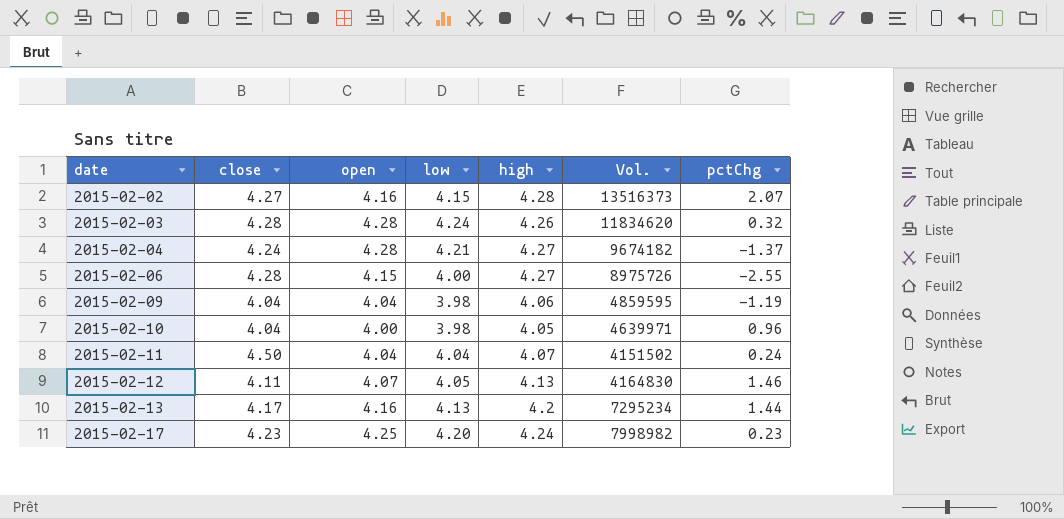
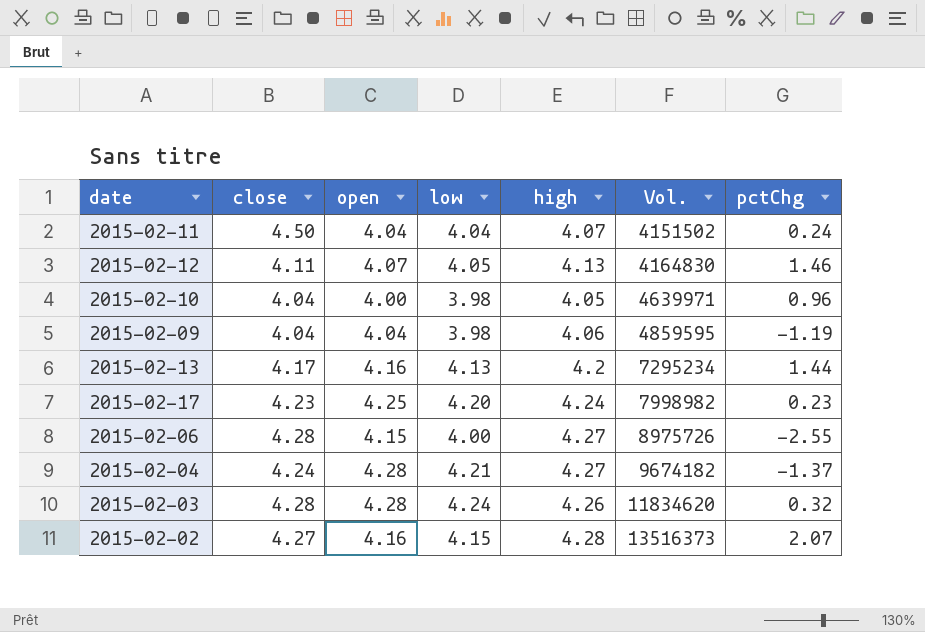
row order: date ascending -> Vol. ascending

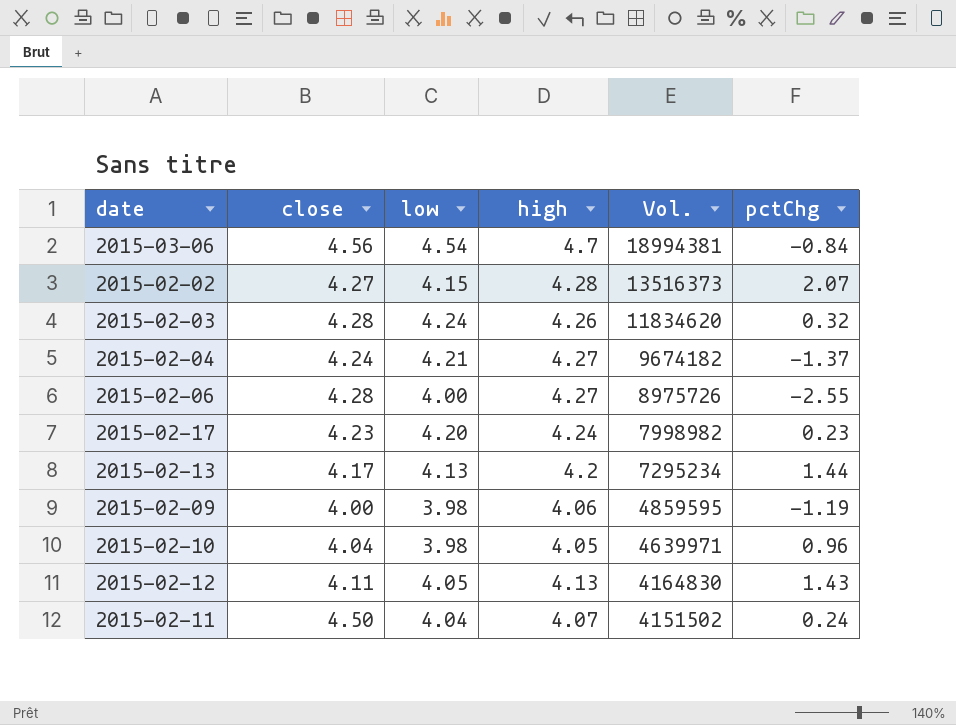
row order: Vol. ascending -> Vol. descending
column open | position: 3 -> none
row 2015-03-06: none -> 4.56 | 4.54 | 4.7 | 18994381 | -0.84
2015-02-09 | close: 4.04 -> 4.00
2015-02-12 | pctChg: 1.46 -> 1.43

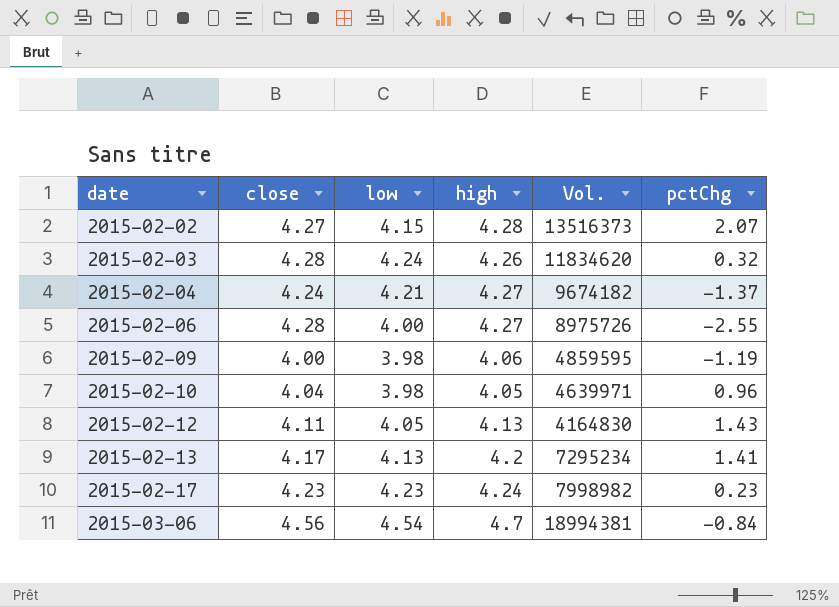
row order: Vol. descending -> date ascending
row 2015-02-11: 4.50 | 4.04 | 4.07 | 4151502 | 0.24 -> none
2015-02-13 | pctChg: 1.44 -> 1.41
2015-02-17 | low: 4.20 -> 4.23

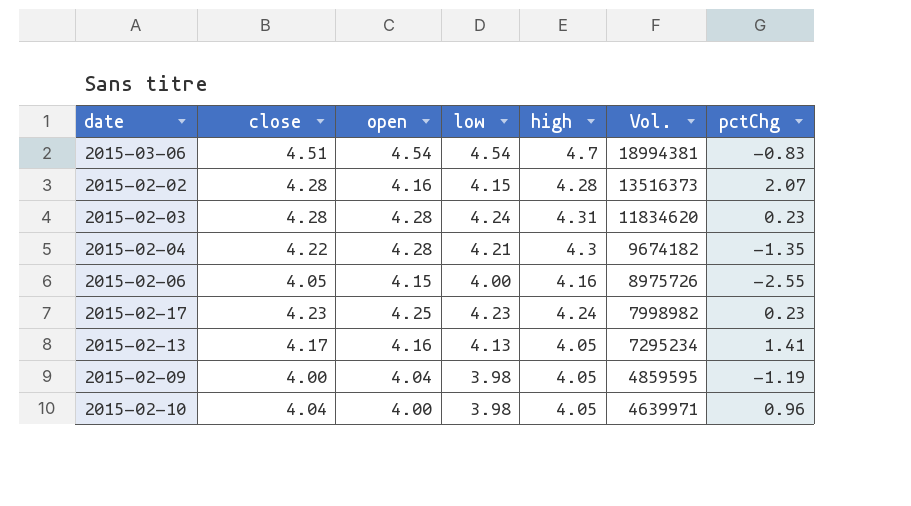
row order: date ascending -> Vol. descending
column open | position: none -> 3
row 2015-02-12: 4.11 | 4.05 | 4.13 | 4164830 | 1.43 -> none
2015-03-06 | close: 4.56 -> 4.51
2015-03-06 | pctChg: -0.84 -> -0.83
2015-02-02 | close: 4.27 -> 4.28
2015-02-03 | high: 4.26 -> 4.31
2015-02-03 | pctChg: 0.32 -> 0.23
2015-02-04 | close: 4.24 -> 4.22
2015-02-04 | high: 4.27 -> 4.3
2015-02-04 | pctChg: -1.37 -> -1.35
2015-02-06 | close: 4.28 -> 4.05
2015-02-06 | high: 4.27 -> 4.16
2015-02-13 | high: 4.2 -> 4.05
2015-02-09 | high: 4.06 -> 4.05

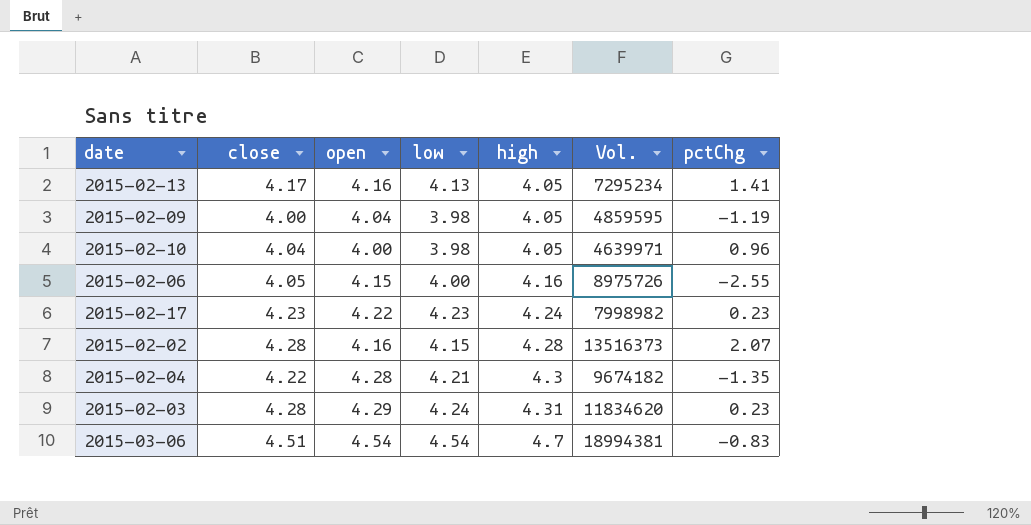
row order: Vol. descending -> high ascending
2015-02-17 | open: 4.25 -> 4.22
2015-02-03 | open: 4.28 -> 4.29

